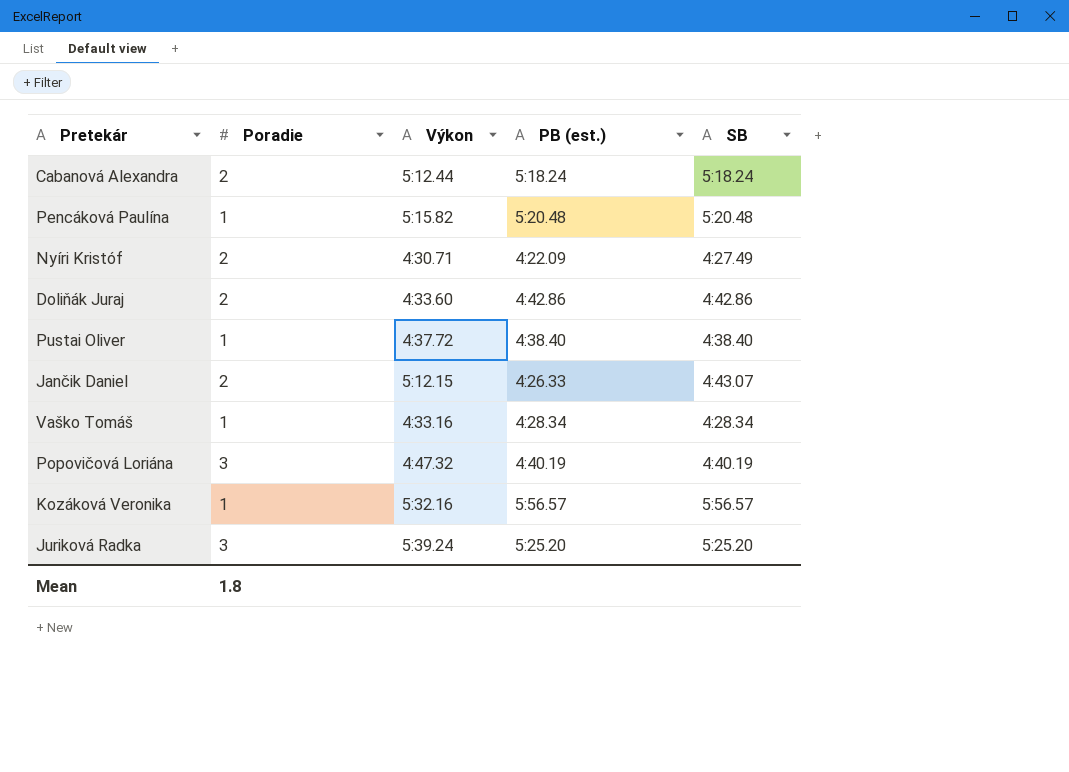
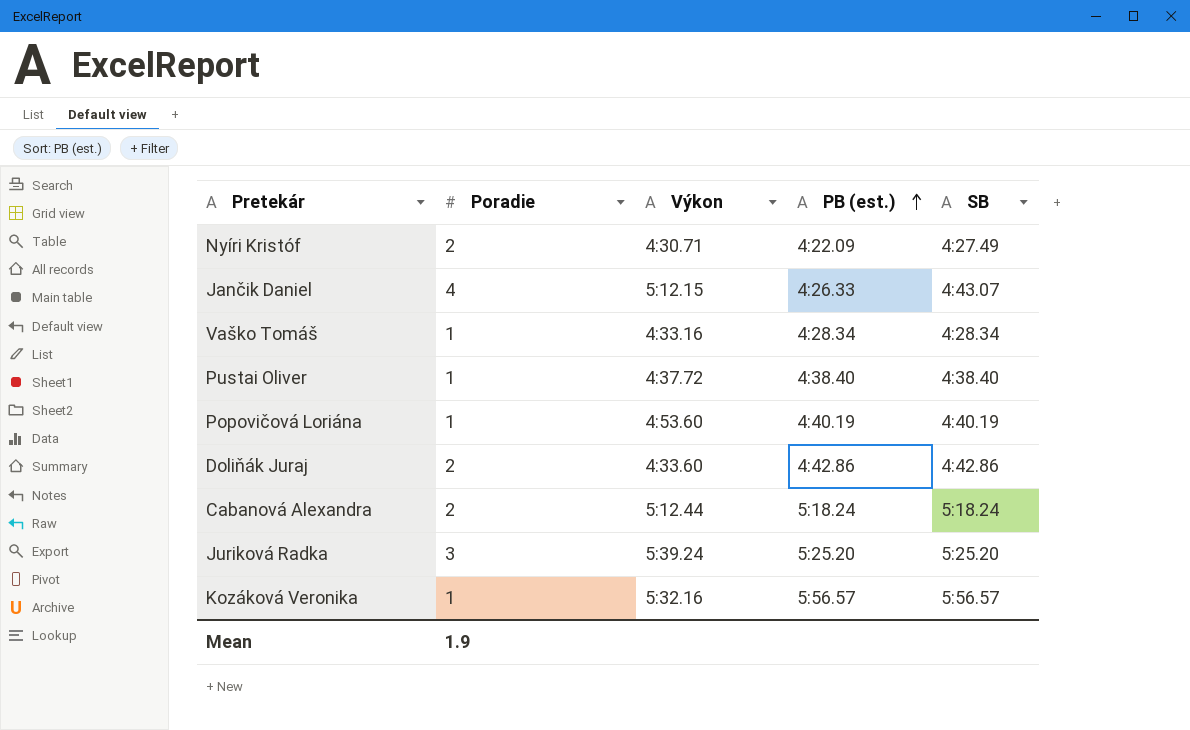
row order: none -> PB (est.) ascending
row Pencáková Paulína: 1 | 5:15.82 | 5:20.48 | 5:20.48 -> none
Jančik Daniel | Poradie: 2 -> 4
Popovičová Loriána | Poradie: 3 -> 1
Popovičová Loriána | Výkon: 4:47.32 -> 4:53.60
Mean | Poradie: 1.8 -> 1.9

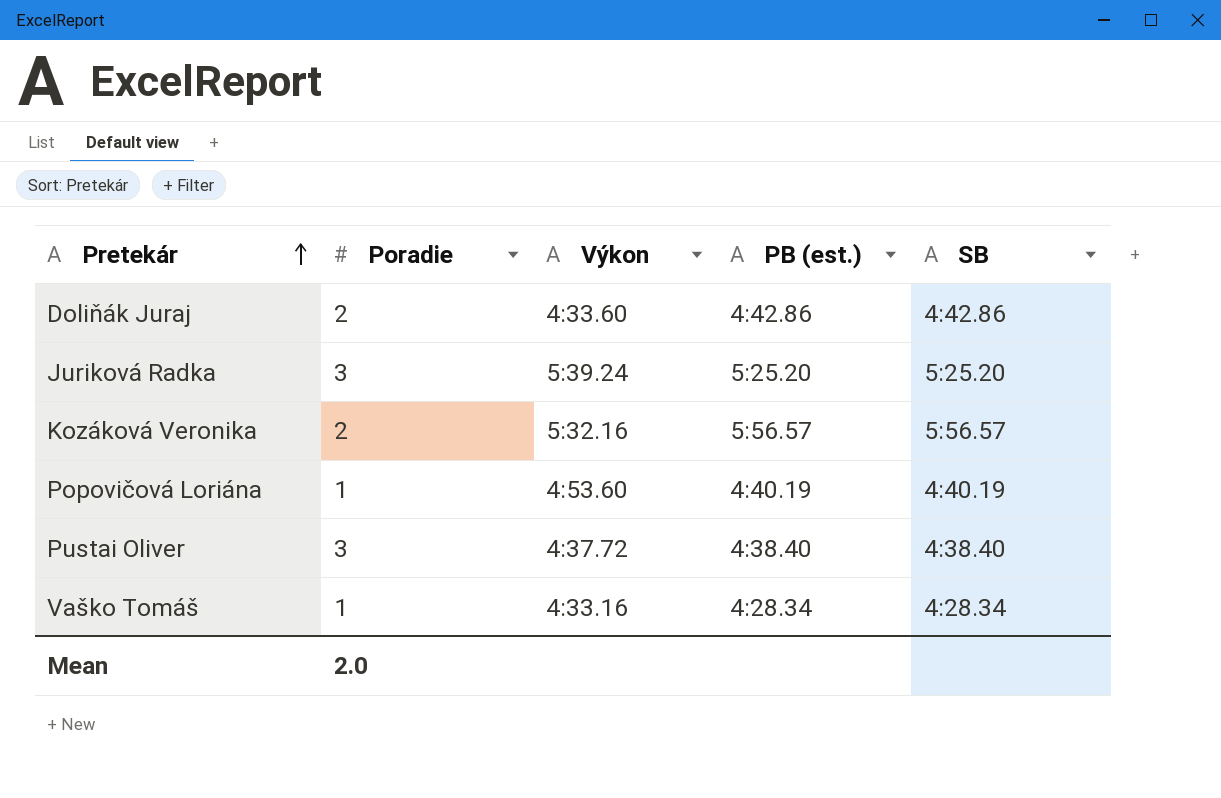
row order: PB (est.) ascending -> Pretekár ascending
row Nyíri Kristóf: 2 | 4:30.71 | 4:22.09 | 4:27.49 -> none
row Jančik Daniel: 4 | 5:12.15 | 4:26.33 | 4:43.07 -> none
row Cabanová Alexandra: 2 | 5:12.44 | 5:18.24 | 5:18.24 -> none
Kozáková Veronika | Poradie: 1 -> 2
Pustai Oliver | Poradie: 1 -> 3
Mean | Poradie: 1.9 -> 2.0

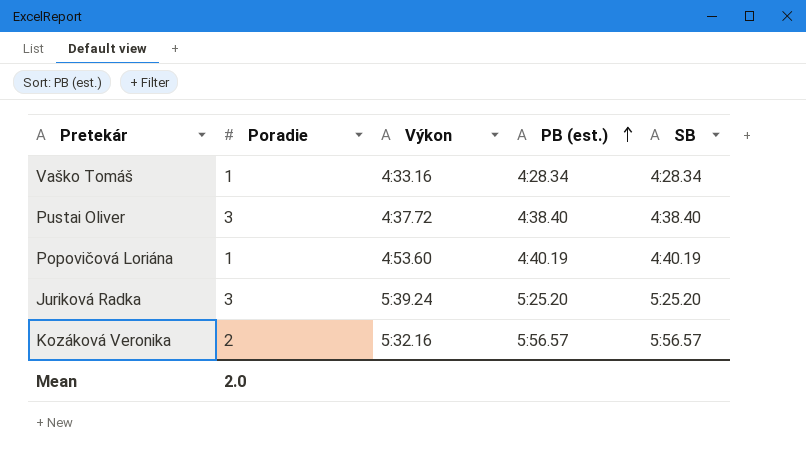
row order: Pretekár ascending -> PB (est.) ascending
row Doliňák Juraj: 2 | 4:33.60 | 4:42.86 | 4:42.86 -> none

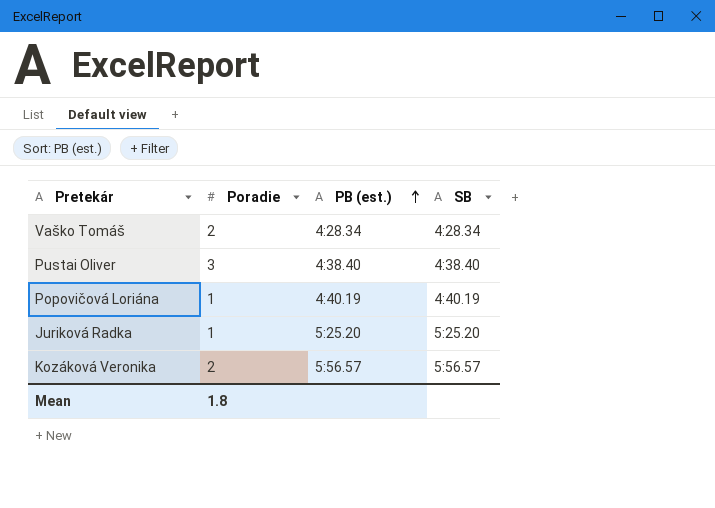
column Výkon | position: 3 -> none
Vaško Tomáš | Poradie: 1 -> 2
Juriková Radka | Poradie: 3 -> 1
Mean | Poradie: 2.0 -> 1.8

